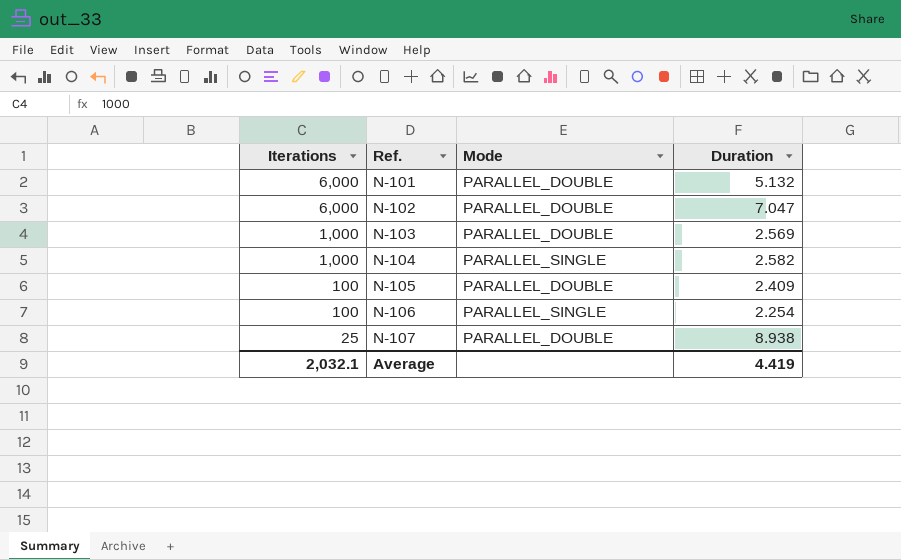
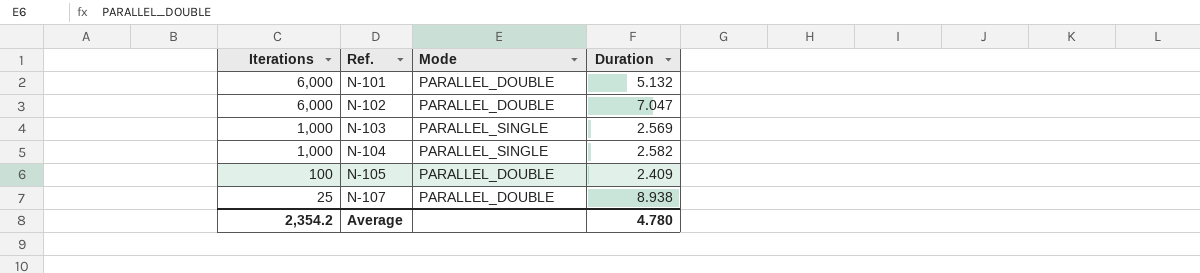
row N-106: 100 | PARALLEL_SINGLE | 2.254 -> none
N-103 | Mode: PARALLEL_DOUBLE -> PARALLEL_SINGLE
Average | Iterations: 2,032.1 -> 2,354.2
Average | Duration: 4.419 -> 4.780

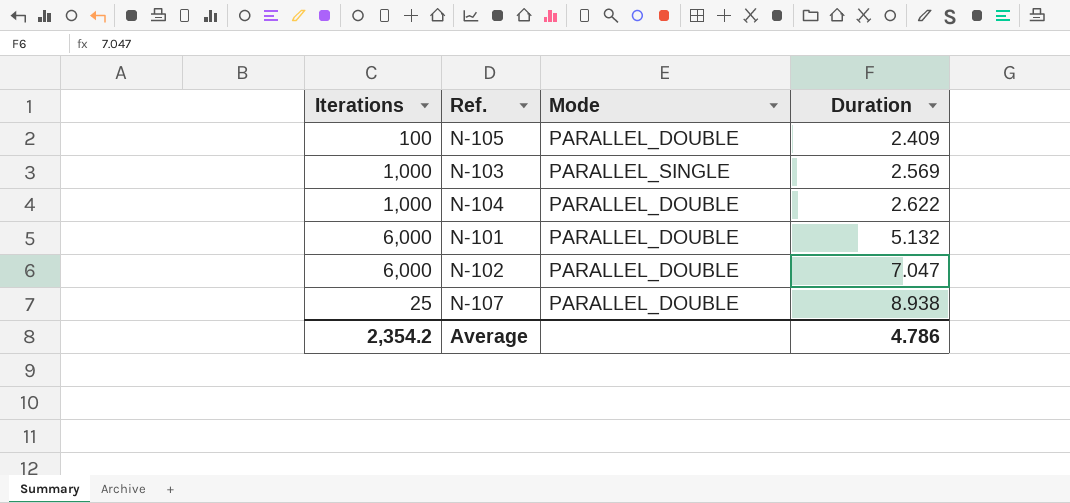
row order: Iterations descending -> Duration ascending
N-104 | Mode: PARALLEL_SINGLE -> PARALLEL_DOUBLE
N-104 | Duration: 2.582 -> 2.622
Average | Duration: 4.780 -> 4.786

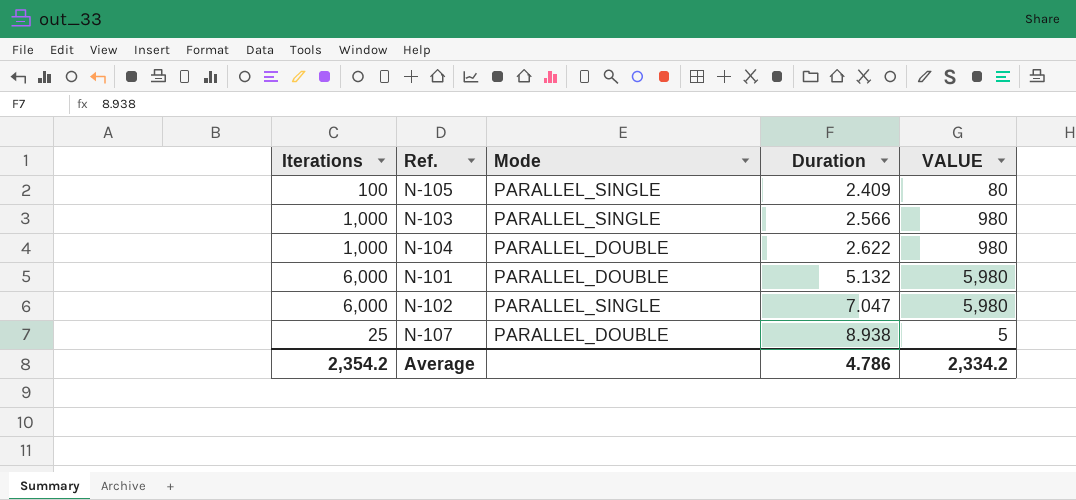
column VALUE | formula: none -> [Iterations] - 20
N-105 | Mode: PARALLEL_DOUBLE -> PARALLEL_SINGLE
N-103 | Duration: 2.569 -> 2.566
N-102 | Mode: PARALLEL_DOUBLE -> PARALLEL_SINGLE

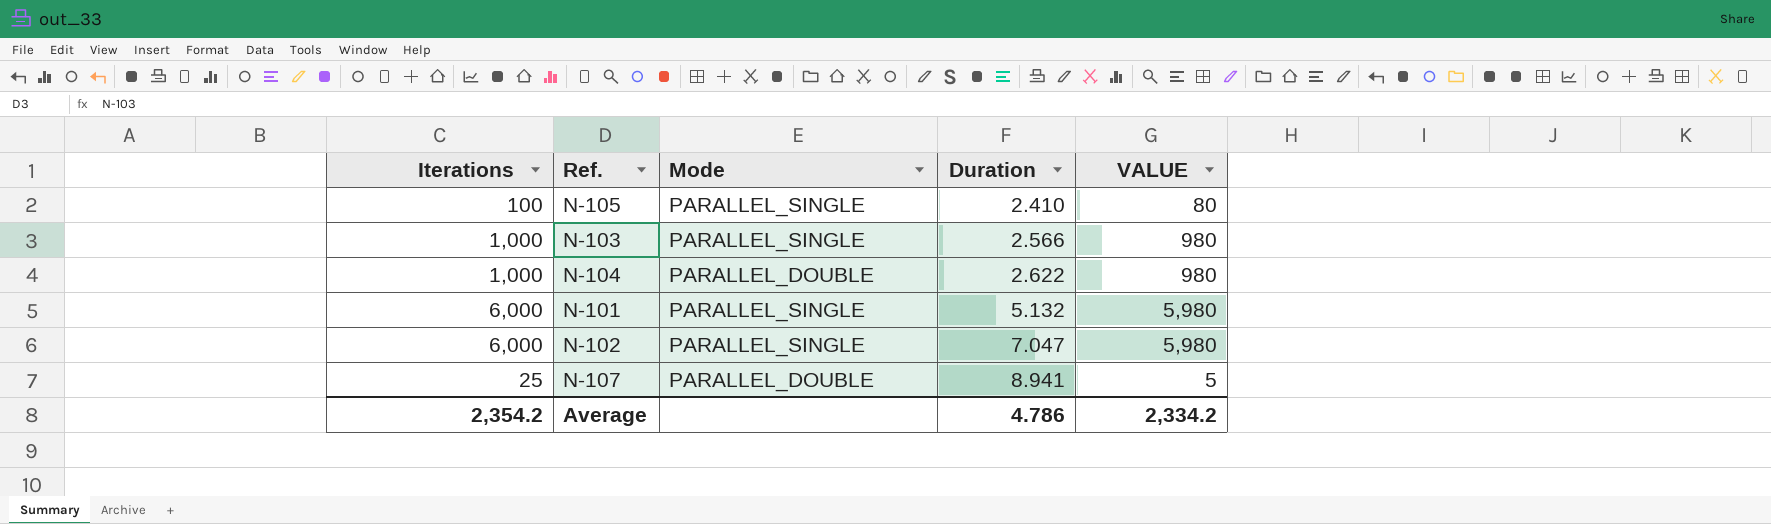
N-105 | Duration: 2.409 -> 2.410
N-101 | Mode: PARALLEL_DOUBLE -> PARALLEL_SINGLE
N-107 | Duration: 8.938 -> 8.941

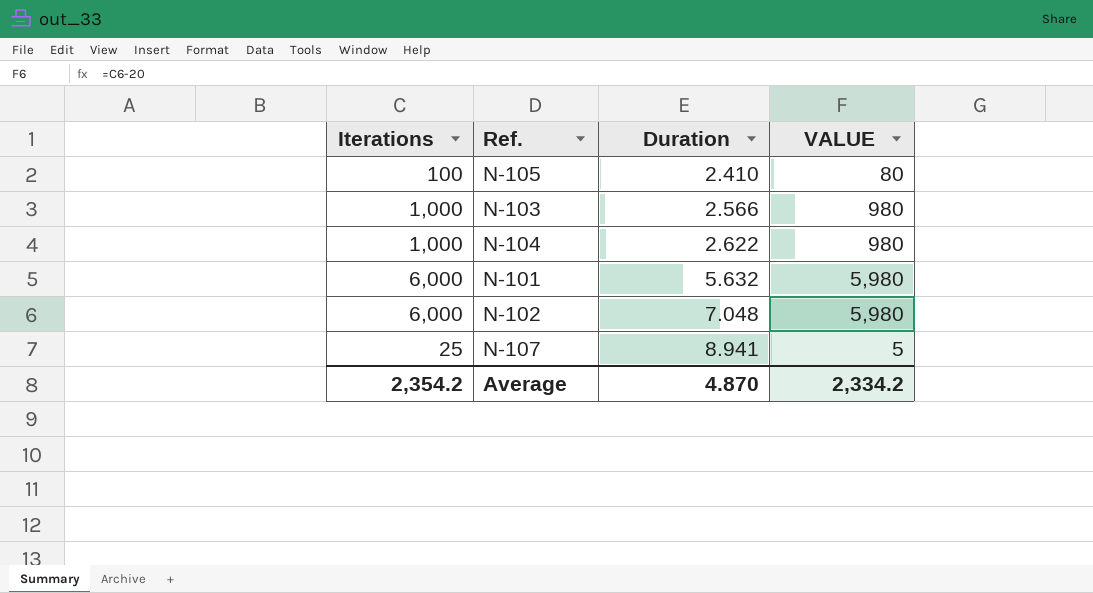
column Mode | position: 3 -> none
N-101 | Duration: 5.132 -> 5.632
N-102 | Duration: 7.047 -> 7.048
Average | Duration: 4.786 -> 4.870

